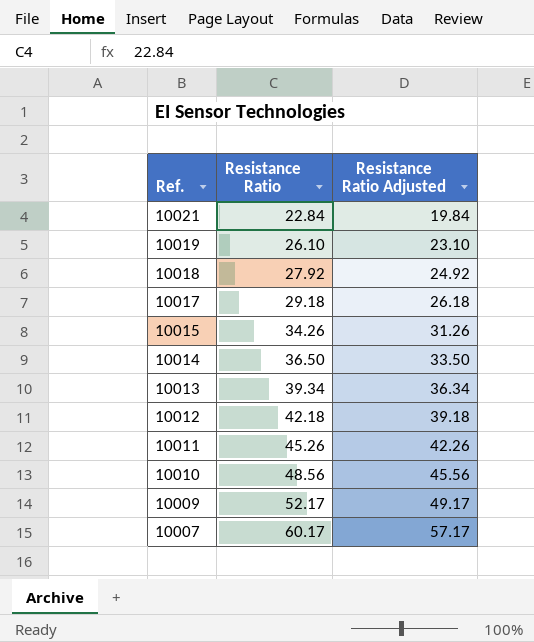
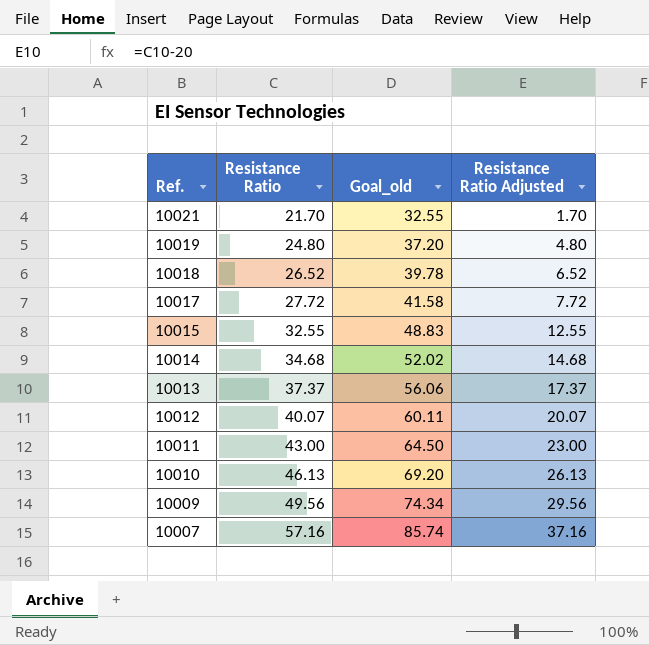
column Goal_old | formula: none -> [Resistance Ratio] * 1.5
column Resistance Ratio Adjusted | formula: [Resistance Ratio] - 3 -> [Resistance Ratio] - 20
10021 | Resistance Ratio: 22.84 -> 21.70
10019 | Resistance Ratio: 26.10 -> 24.80
10018 | Resistance Ratio: 27.92 -> 26.52
10017 | Resistance Ratio: 29.18 -> 27.72
10015 | Resistance Ratio: 34.26 -> 32.55
10014 | Resistance Ratio: 36.50 -> 34.68
10013 | Resistance Ratio: 39.34 -> 37.37
10012 | Resistance Ratio: 42.18 -> 40.07
10011 | Resistance Ratio: 45.26 -> 43.00
10010 | Resistance Ratio: 48.56 -> 46.13
10009 | Resistance Ratio: 52.17 -> 49.56
10007 | Resistance Ratio: 60.17 -> 57.16

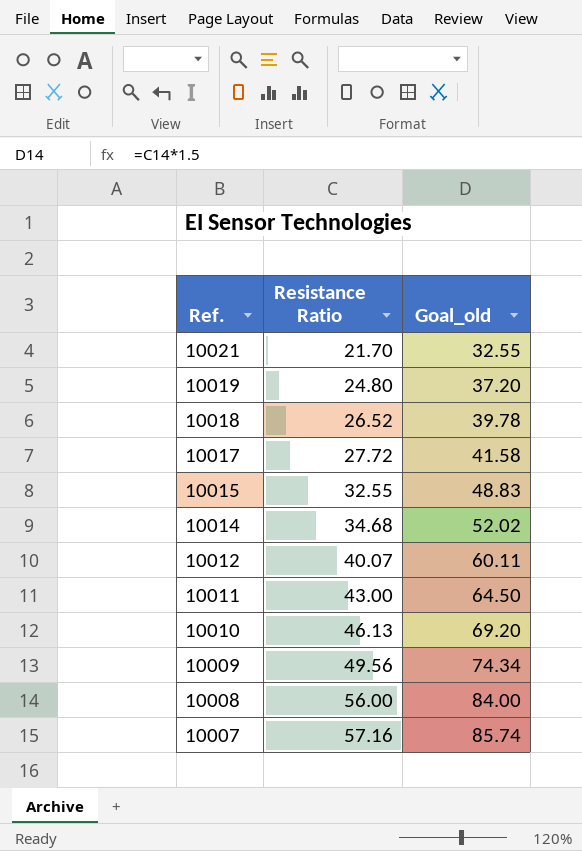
column Resistance Ratio Adjusted | formula: [Resistance Ratio] - 20 -> none
row 10013: 37.37 | 56.06 | 17.37 -> none
row 10008: none -> 56.00 | 84.00

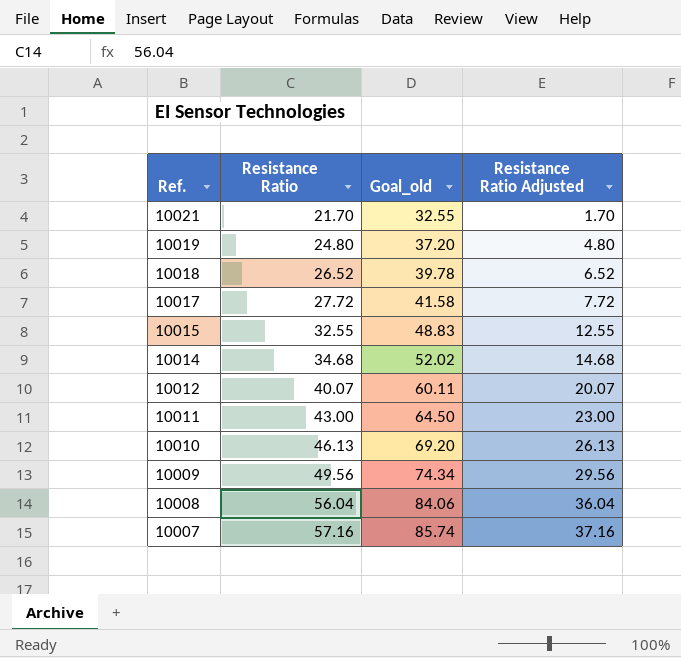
column Resistance Ratio Adjusted | formula: none -> [Resistance Ratio] - 20
10008 | Resistance Ratio: 56.00 -> 56.04
10008 | Goal_old: 84.00 -> 84.06

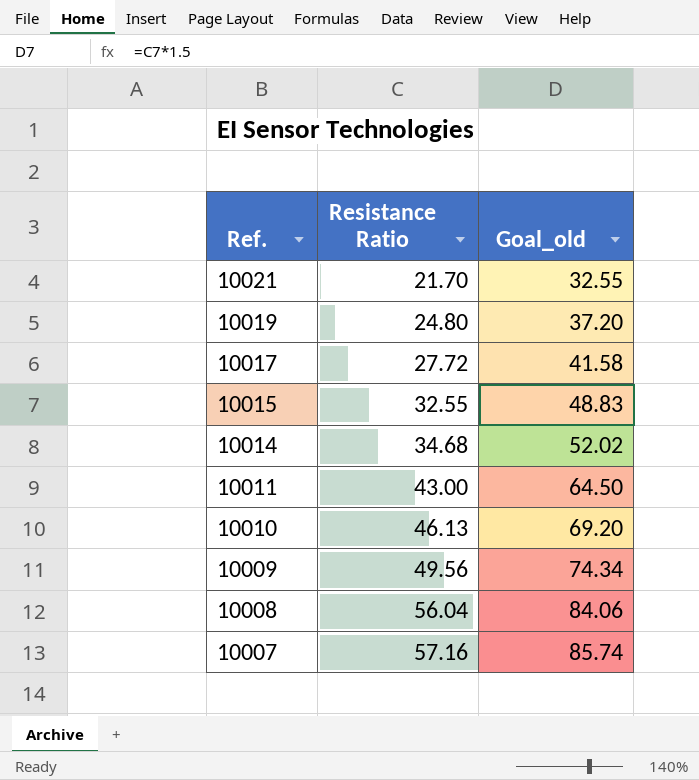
column Resistance Ratio Adjusted | formula: [Resistance Ratio] - 20 -> none
row 10018: 26.52 | 39.78 | 6.52 -> none
row 10012: 40.07 | 60.11 | 20.07 -> none

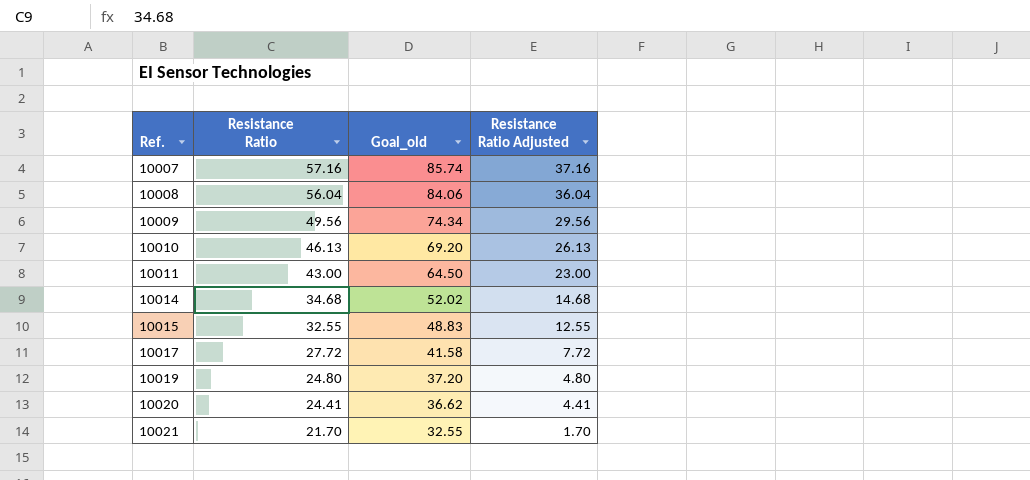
row order: Ref. descending -> Ref. ascending
column Resistance Ratio Adjusted | formula: none -> [Resistance Ratio] - 20
row 10020: none -> 24.41 | 36.62 | 4.41

